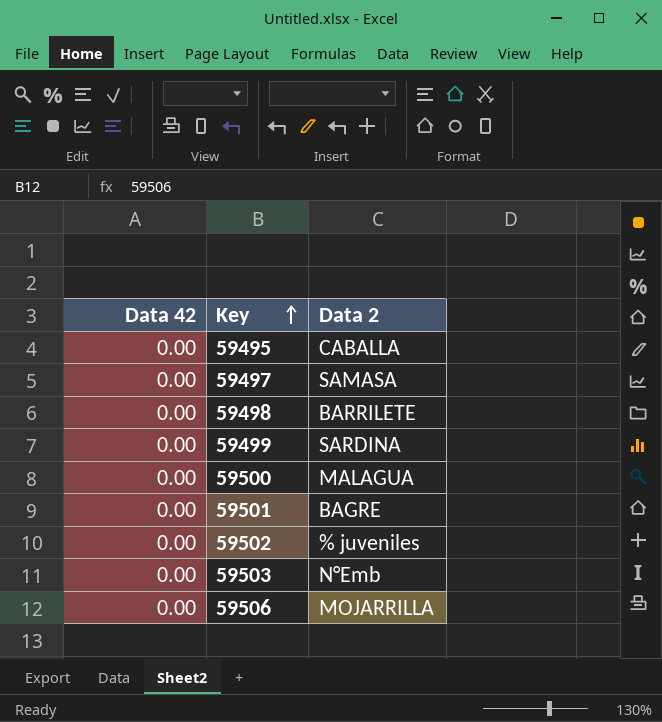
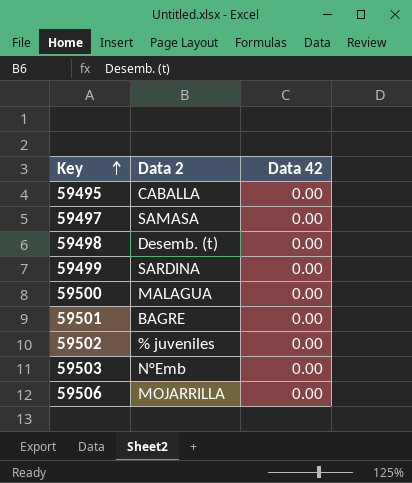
column Data 42 | position: 1 -> 3
59498 | Data 2: BARRILETE -> Desemb. (t)

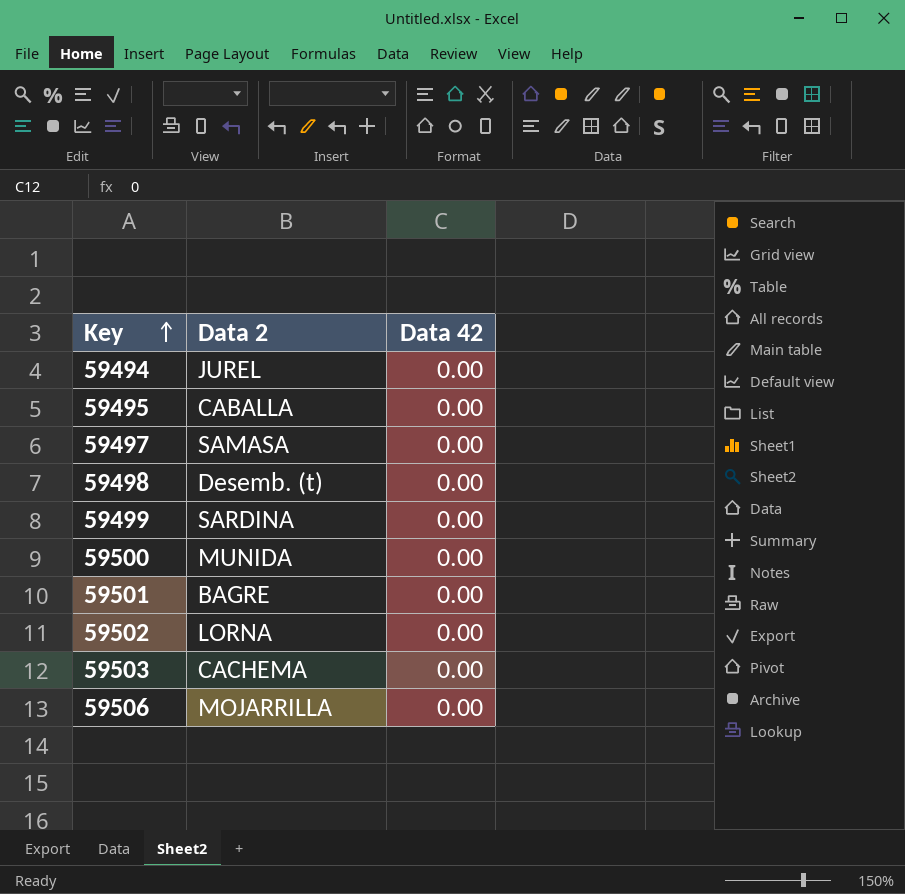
row 59494: none -> JUREL | 0.00
59500 | Data 2: MALAGUA -> MUNIDA
59502 | Data 2: % juveniles -> LORNA
59503 | Data 2: N°Emb -> CACHEMA

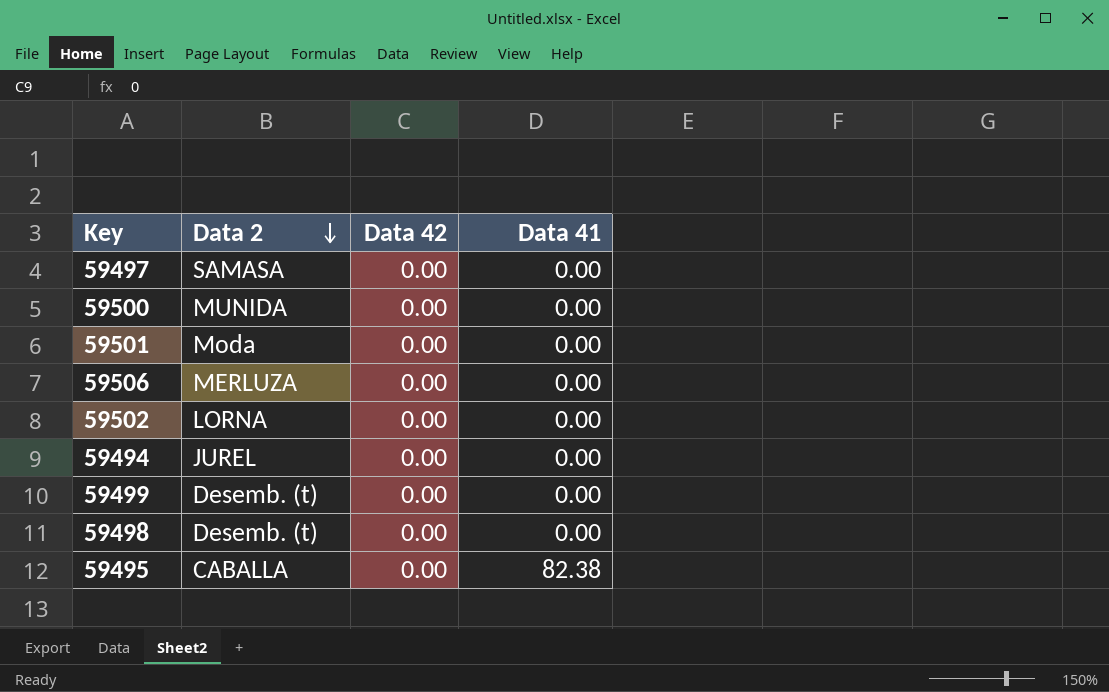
row order: Key ascending -> Data 2 descending
column Data 41 | position: none -> 4
row 59503: CACHEMA | 0.00 -> none
59501 | Data 2: BAGRE -> Moda
59506 | Data 2: MOJARRILLA -> MERLUZA
59499 | Data 2: SARDINA -> Desemb. (t)

